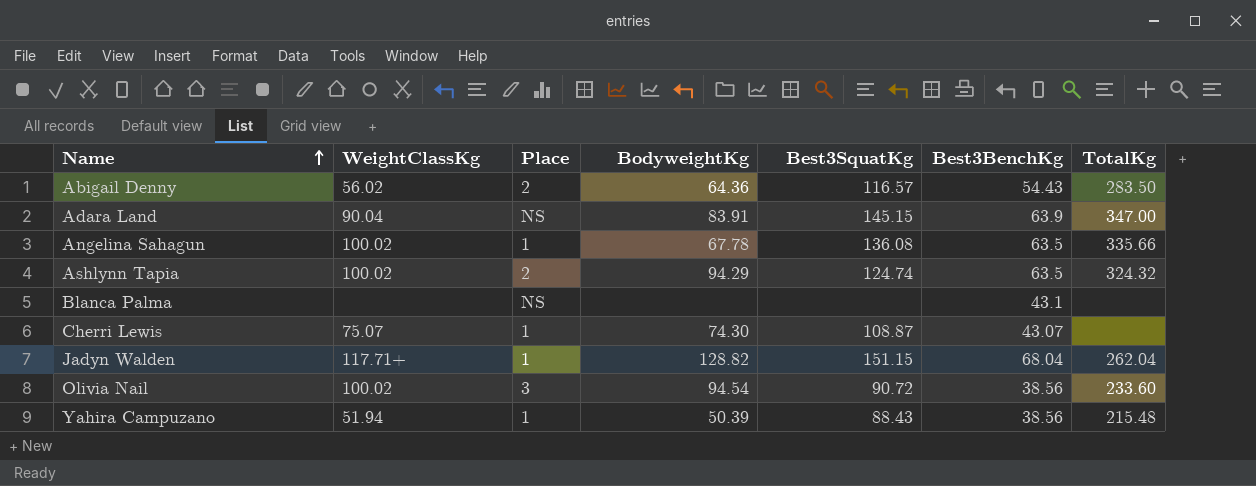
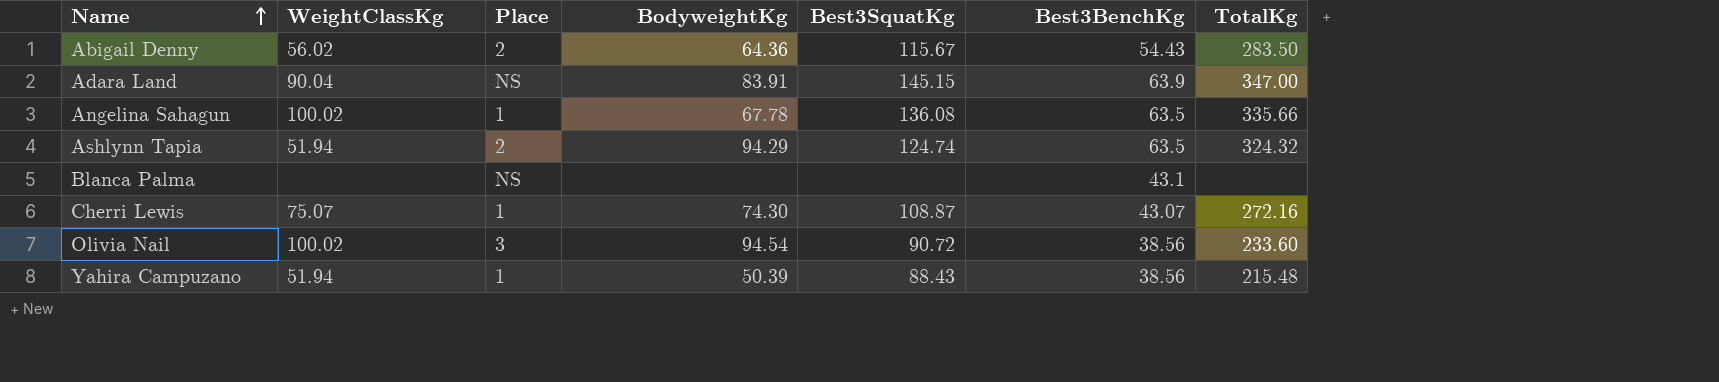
row Jadyn Walden: 117.71+ | 1 | 128.82 | 151.15 | 68.04 | 262.04 -> none
Abigail Denny | Best3SquatKg: 116.57 -> 115.67
Ashlynn Tapia | WeightClassKg: 100.02 -> 51.94
Cherri Lewis | TotalKg: none -> 272.16

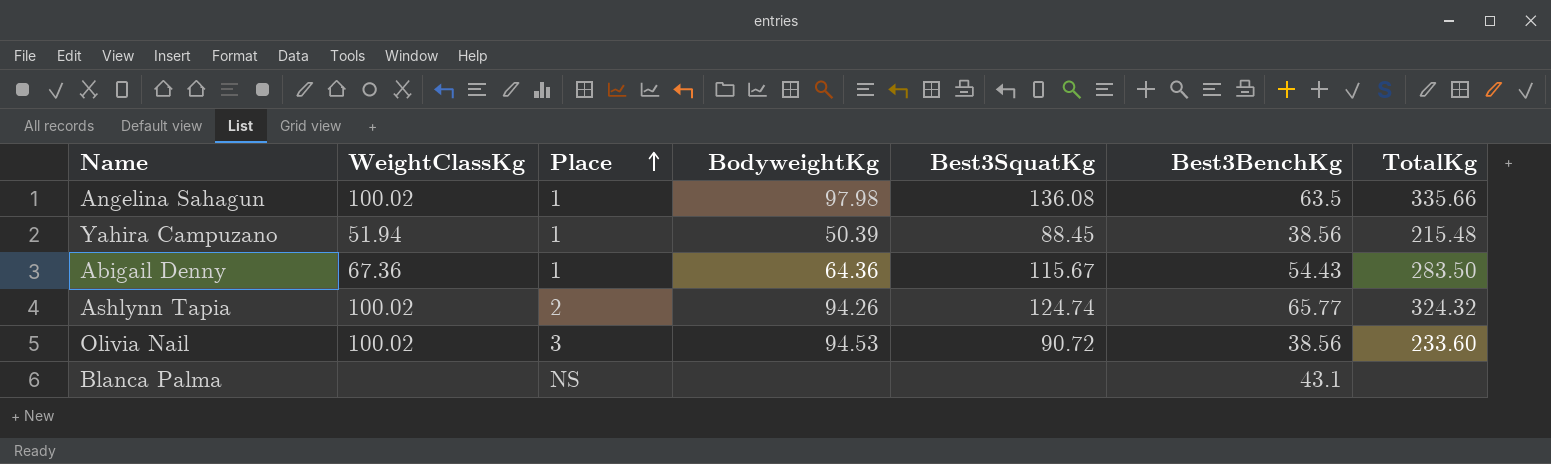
row order: Name ascending -> Place ascending
row Adara Land: 90.04 | NS | 83.91 | 145.15 | 63.9 | 347.00 -> none
row Cherri Lewis: 75.07 | 1 | 74.30 | 108.87 | 43.07 | 272.16 -> none
Angelina Sahagun | BodyweightKg: 67.78 -> 97.98
Yahira Campuzano | Best3SquatKg: 88.43 -> 88.45
Abigail Denny | WeightClassKg: 56.02 -> 67.36
Abigail Denny | Place: 2 -> 1
Ashlynn Tapia | WeightClassKg: 51.94 -> 100.02
Ashlynn Tapia | BodyweightKg: 94.29 -> 94.26
Ashlynn Tapia | Best3BenchKg: 63.5 -> 65.77
Olivia Nail | BodyweightKg: 94.54 -> 94.53

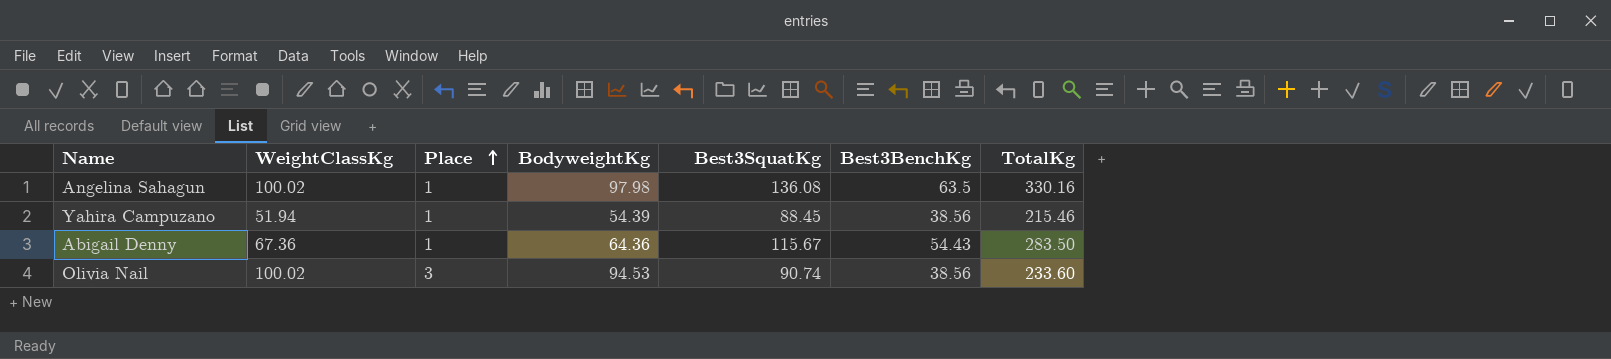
row Ashlynn Tapia: 100.02 | 2 | 94.26 | 124.74 | 65.77 | 324.32 -> none
row Blanca Palma: none | NS | none | none | 43.1 | none -> none
Angelina Sahagun | TotalKg: 335.66 -> 330.16
Yahira Campuzano | BodyweightKg: 50.39 -> 54.39
Yahira Campuzano | TotalKg: 215.48 -> 215.46
Olivia Nail | Best3SquatKg: 90.72 -> 90.74

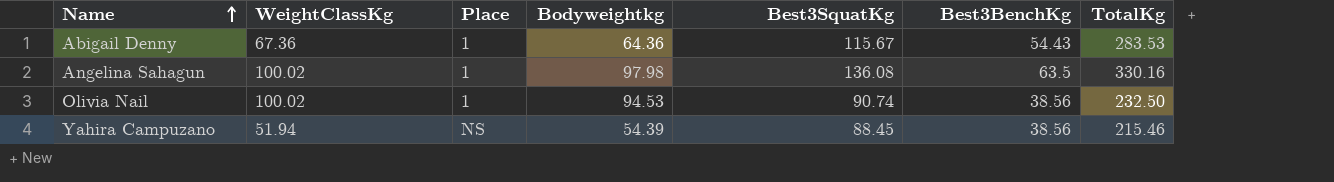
row order: Place ascending -> Name ascending
column name: BodyweightKg -> Bodyweightkg
Abigail Denny | TotalKg: 283.50 -> 283.53
Olivia Nail | Place: 3 -> 1
Olivia Nail | TotalKg: 233.60 -> 232.50
Yahira Campuzano | Place: 1 -> NS

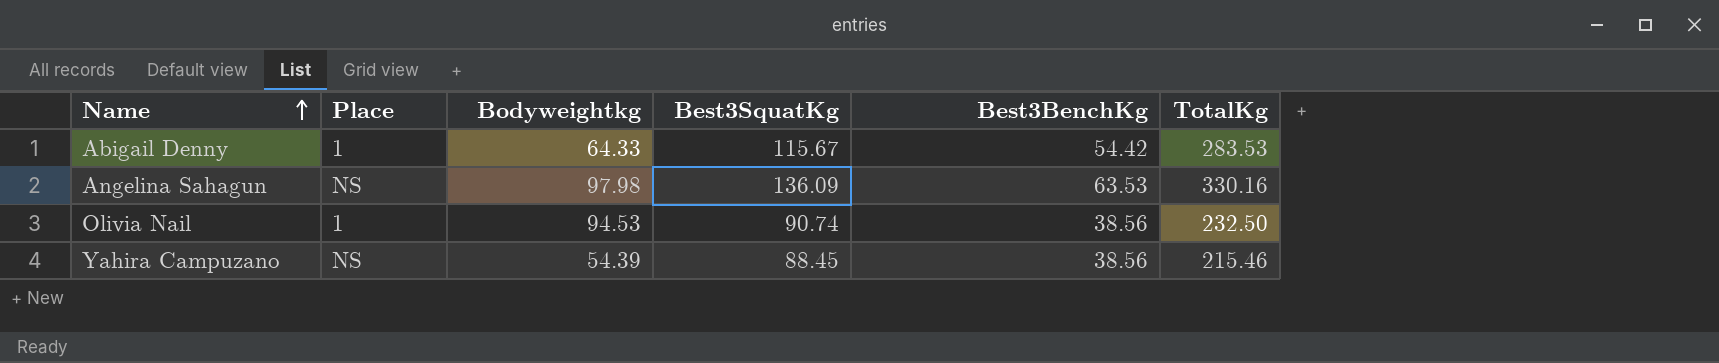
column WeightClassKg | position: 2 -> none
Abigail Denny | Bodyweightkg: 64.36 -> 64.33
Abigail Denny | Best3BenchKg: 54.43 -> 54.42
Angelina Sahagun | Place: 1 -> NS
Angelina Sahagun | Best3SquatKg: 136.08 -> 136.09
Angelina Sahagun | Best3BenchKg: 63.5 -> 63.53

